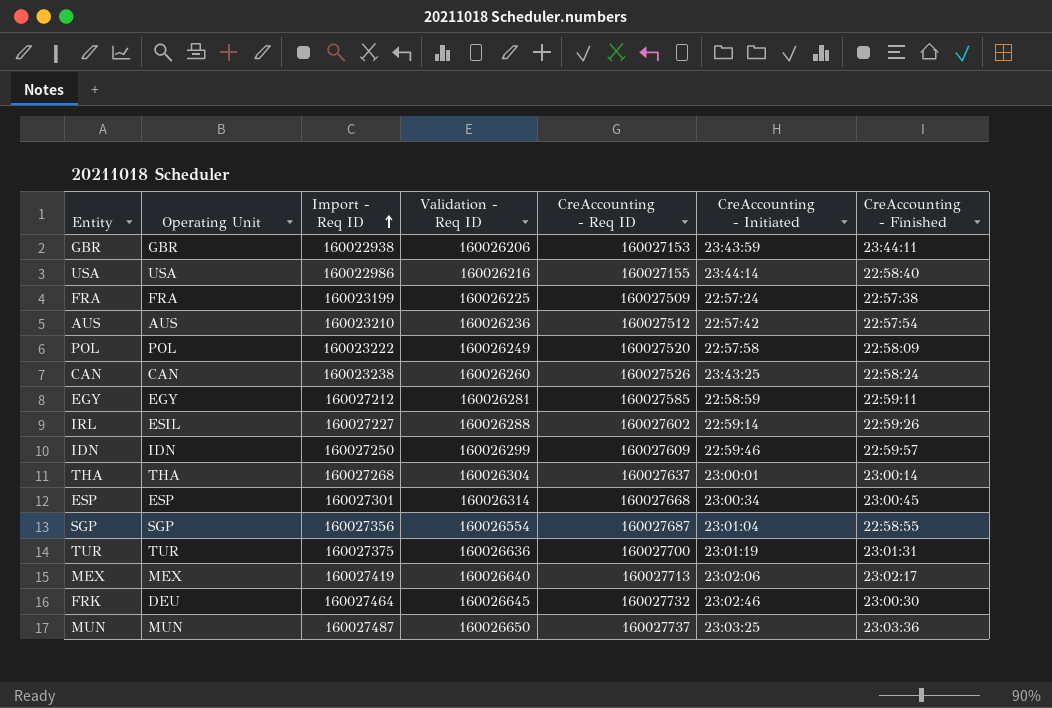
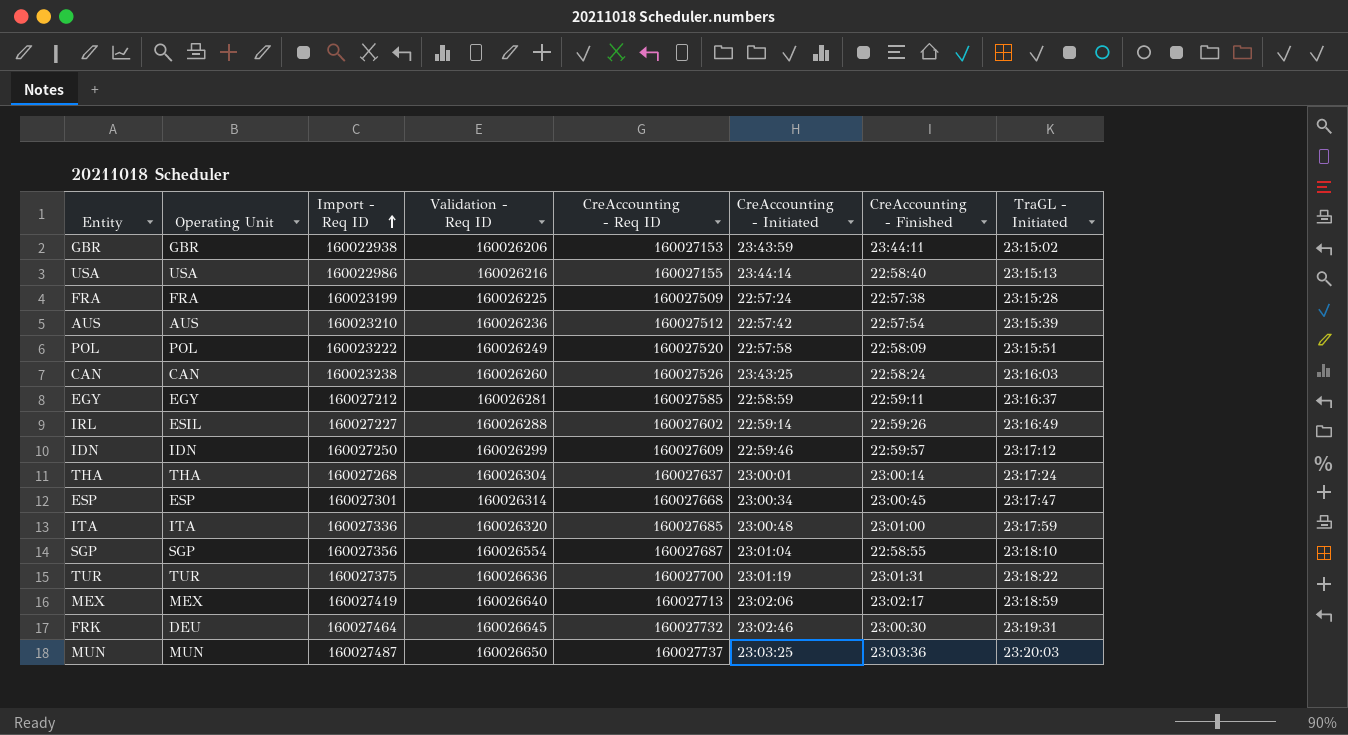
column TraGL - Initiated | position: none -> 8
row ITA: none -> ITA | 160027336 | 160026320 | 160027685 | 23:00:48 | 23:01:00 | 23:17:59

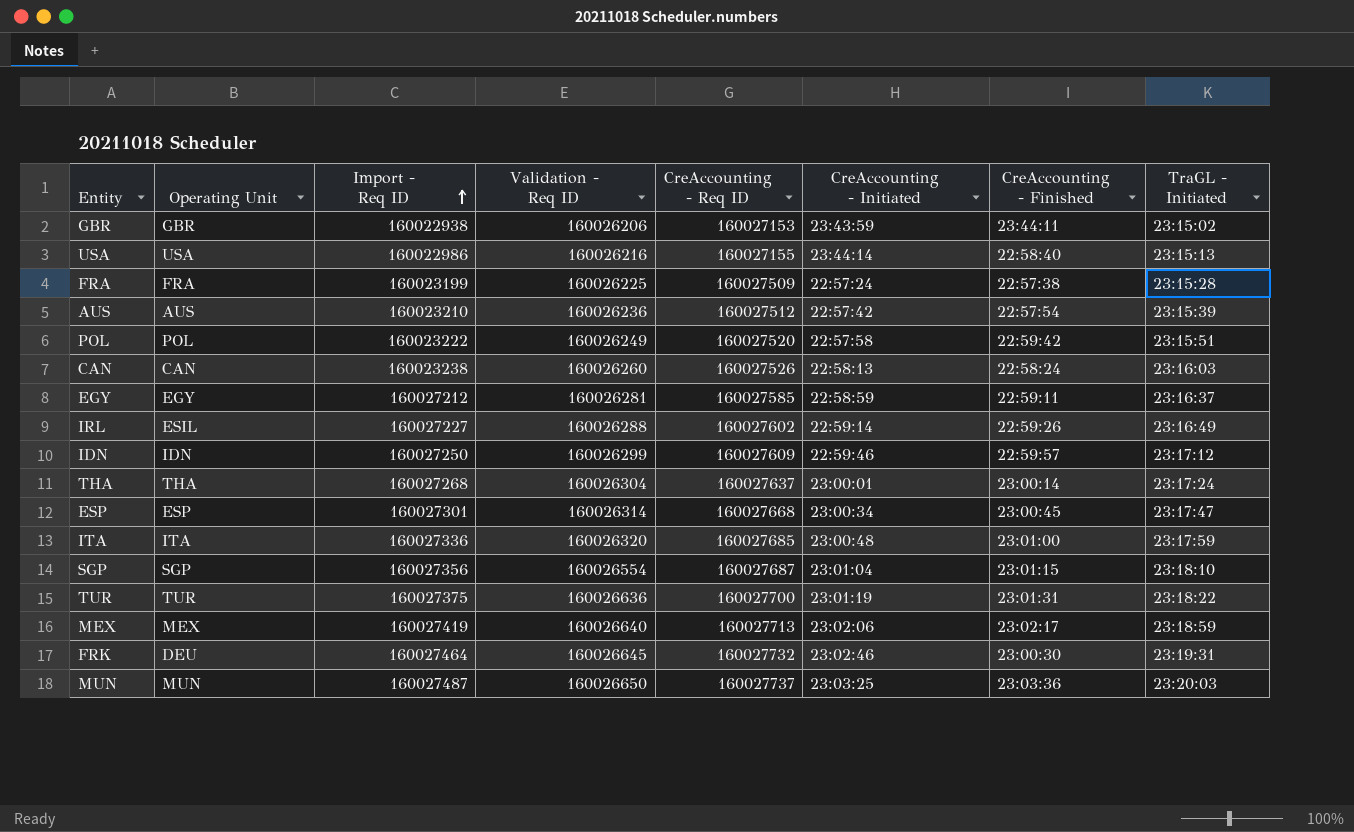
POL | CreAccounting - Finished: 22:58:09 -> 22:59:42
CAN | CreAccounting - Initiated: 23:43:25 -> 22:58:13
SGP | CreAccounting - Finished: 22:58:55 -> 23:01:15

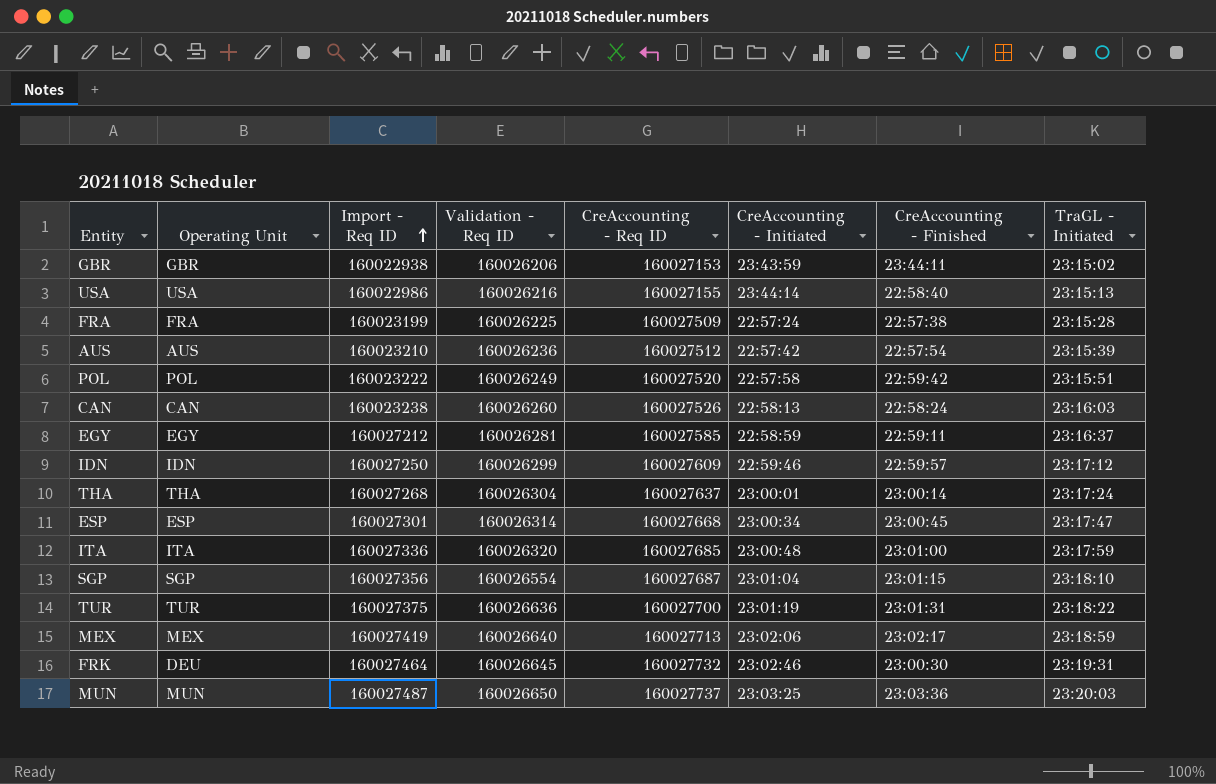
row IRL: ESIL | 160027227 | 160026288 | 160027602 | 22:59:14 | 22:59:26 | 23:16:49 -> none

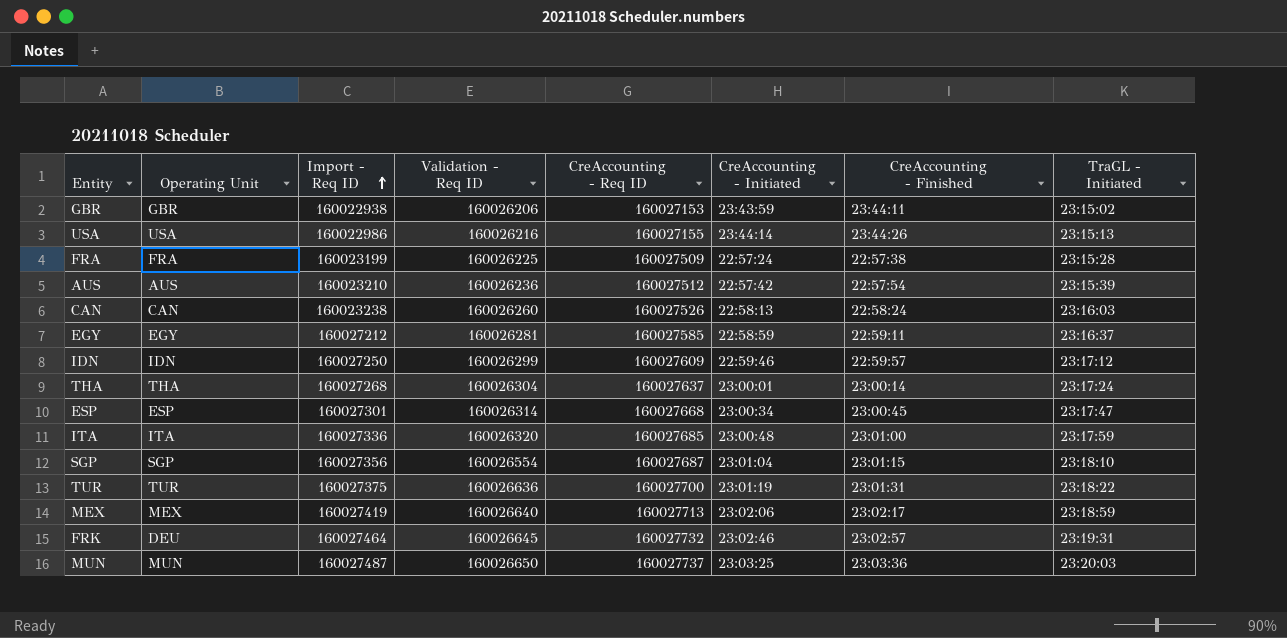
row POL: POL | 160023222 | 160026249 | 160027520 | 22:57:58 | 22:59:42 | 23:15:51 -> none
USA | CreAccounting - Finished: 22:58:40 -> 23:44:26
FRK | CreAccounting - Finished: 23:00:30 -> 23:02:57

